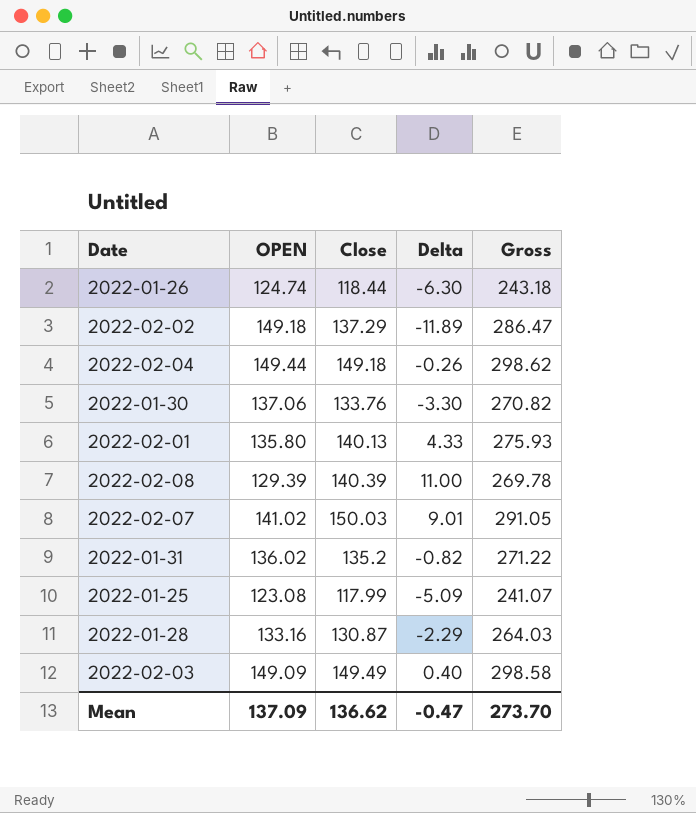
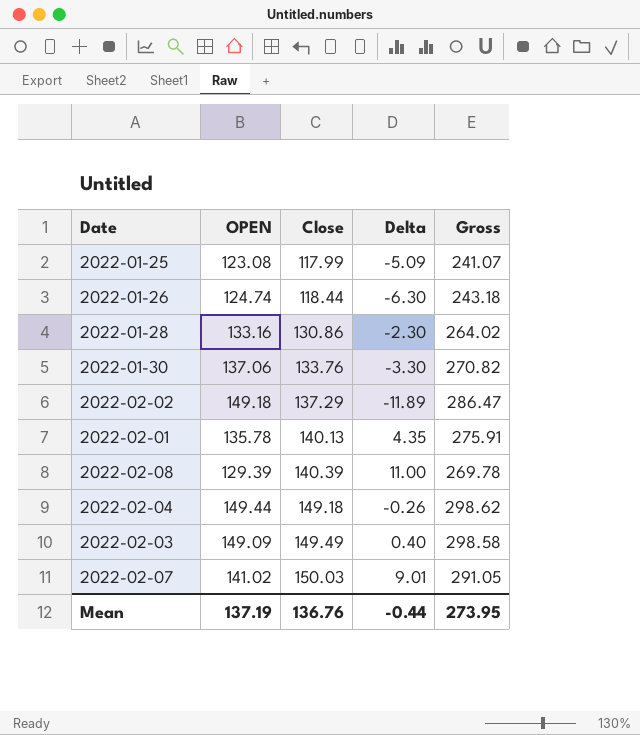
row order: none -> Close ascending
row 2022-01-31: 136.02 | 135.2 | -0.82 | 271.22 -> none
2022-01-28 | Close: 130.87 -> 130.86
2022-01-28 | Delta: -2.29 -> -2.30
2022-01-28 | Gross: 264.03 -> 264.02
2022-02-01 | OPEN: 135.80 -> 135.78
2022-02-01 | Delta: 4.33 -> 4.35
2022-02-01 | Gross: 275.93 -> 275.91
Mean | OPEN: 137.09 -> 137.19
Mean | Close: 136.62 -> 136.76
Mean | Delta: -0.47 -> -0.44
Mean | Gross: 273.70 -> 273.95

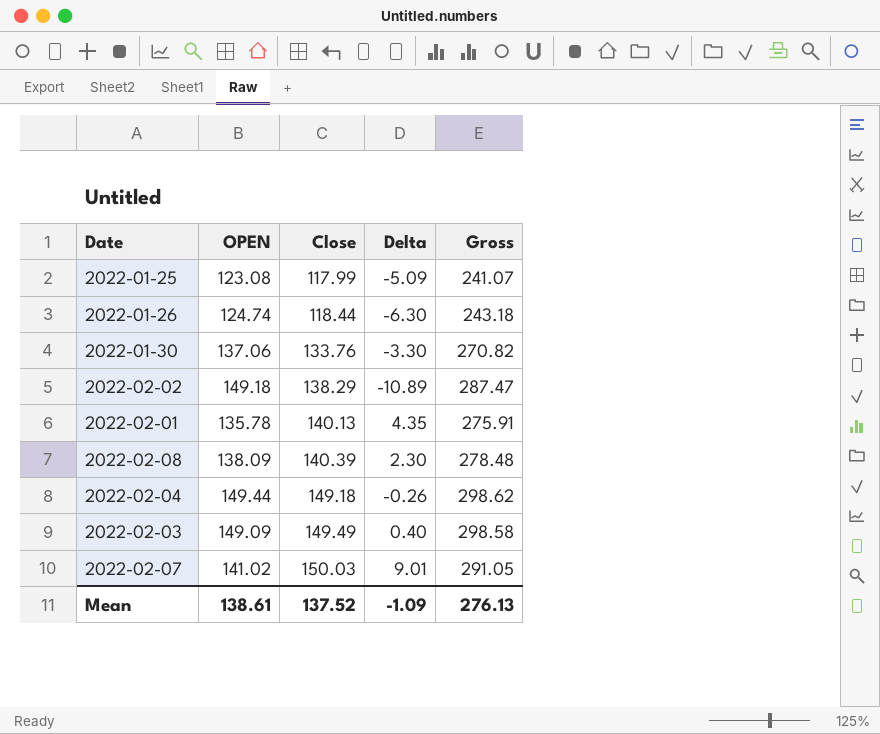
row 2022-01-28: 133.16 | 130.86 | -2.30 | 264.02 -> none
2022-02-02 | Close: 137.29 -> 138.29
2022-02-02 | Delta: -11.89 -> -10.89
2022-02-02 | Gross: 286.47 -> 287.47
2022-02-08 | OPEN: 129.39 -> 138.09
2022-02-08 | Delta: 11.00 -> 2.30
2022-02-08 | Gross: 269.78 -> 278.48
Mean | OPEN: 137.19 -> 138.61
Mean | Close: 136.76 -> 137.52
Mean | Delta: -0.44 -> -1.09
Mean | Gross: 273.95 -> 276.13

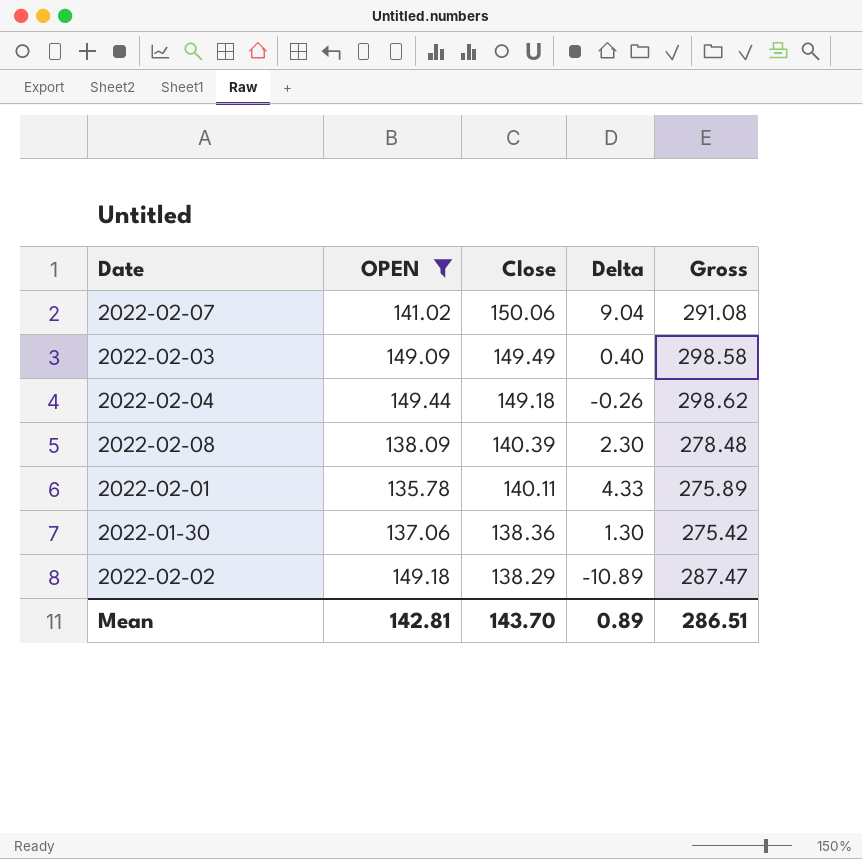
filter: none -> OPEN >= 135.78
row order: Close ascending -> Close descending
2022-02-07 | Close: 150.03 -> 150.06
2022-02-07 | Delta: 9.01 -> 9.04
2022-02-07 | Gross: 291.05 -> 291.08
2022-02-01 | Close: 140.13 -> 140.11
2022-02-01 | Delta: 4.35 -> 4.33
2022-02-01 | Gross: 275.91 -> 275.89
2022-01-30 | Close: 133.76 -> 138.36
2022-01-30 | Delta: -3.30 -> 1.30
2022-01-30 | Gross: 270.82 -> 275.42
Mean | OPEN: 138.61 -> 142.81
Mean | Close: 137.52 -> 143.70
Mean | Delta: -1.09 -> 0.89
Mean | Gross: 276.13 -> 286.51

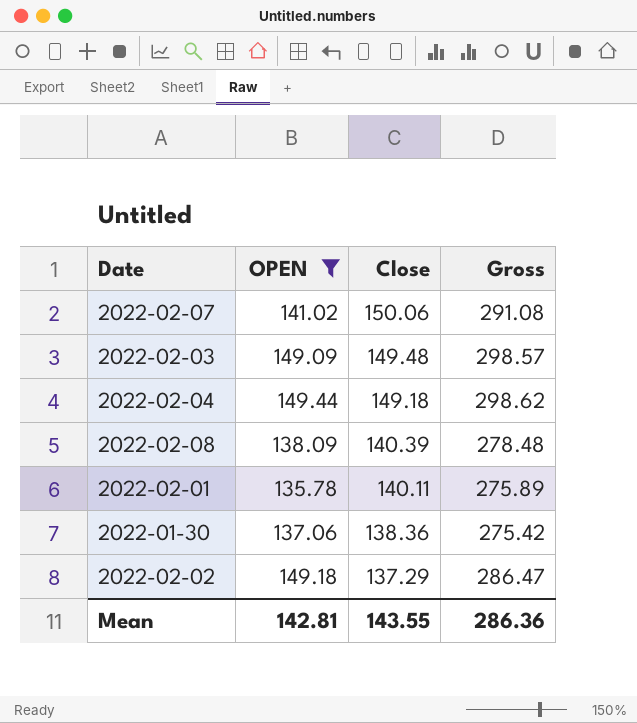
column Delta | formula: [Close] - [OPEN] -> none
2022-02-03 | Close: 149.49 -> 149.48
2022-02-03 | Gross: 298.58 -> 298.57
2022-02-02 | Close: 138.29 -> 137.29
2022-02-02 | Gross: 287.47 -> 286.47
Mean | Close: 143.70 -> 143.55
Mean | Gross: 286.51 -> 286.36

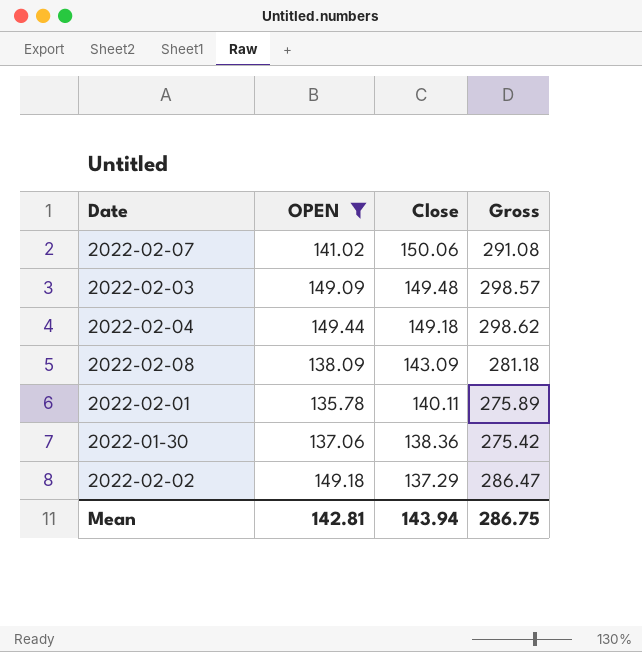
2022-02-08 | Close: 140.39 -> 143.09
2022-02-08 | Gross: 278.48 -> 281.18
Mean | Close: 143.55 -> 143.94
Mean | Gross: 286.36 -> 286.75

